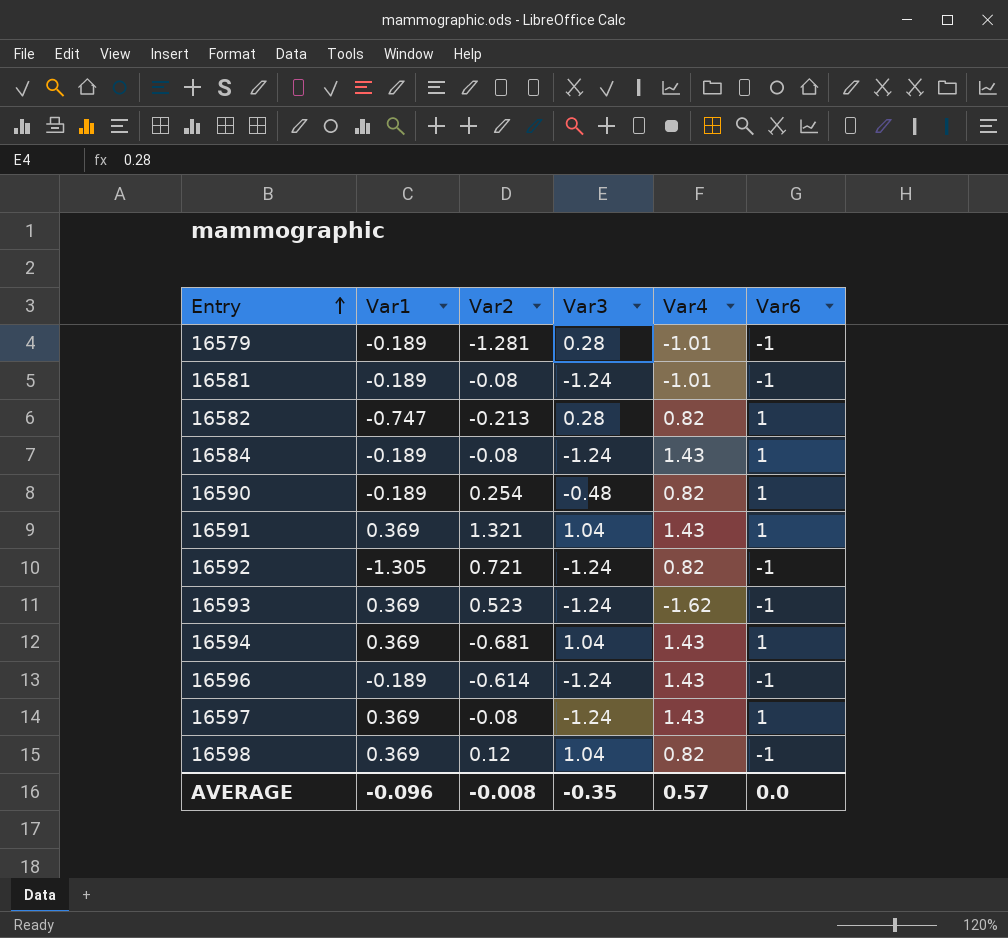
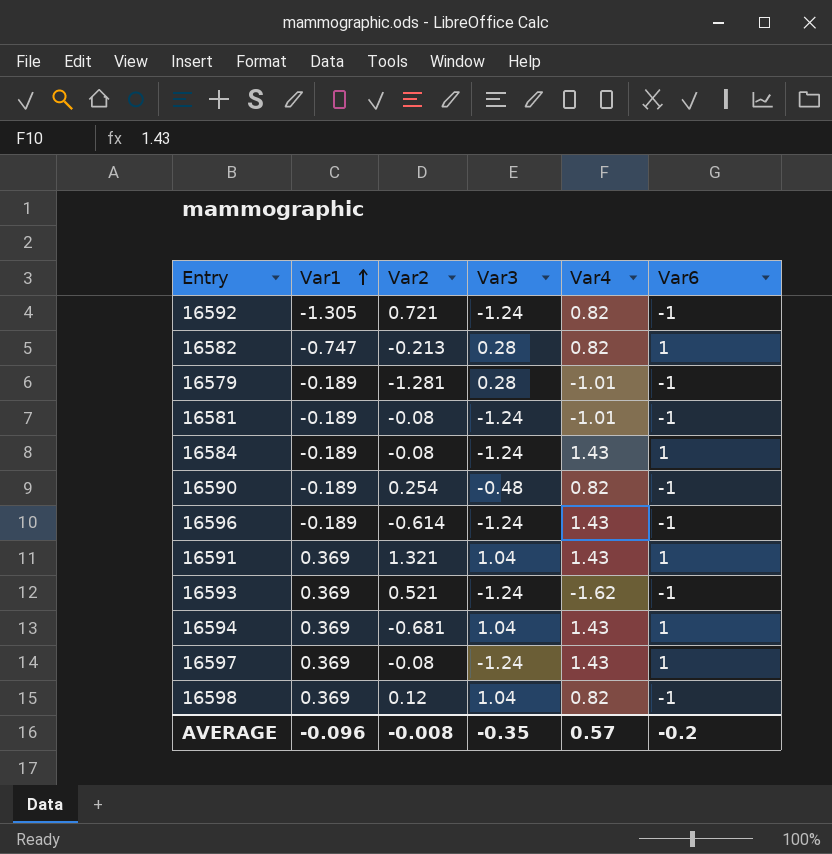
row order: Entry ascending -> Var1 ascending
16590 | Var6: 1 -> -1
16593 | Var2: 0.523 -> 0.521
AVERAGE | Var6: 0.0 -> -0.2

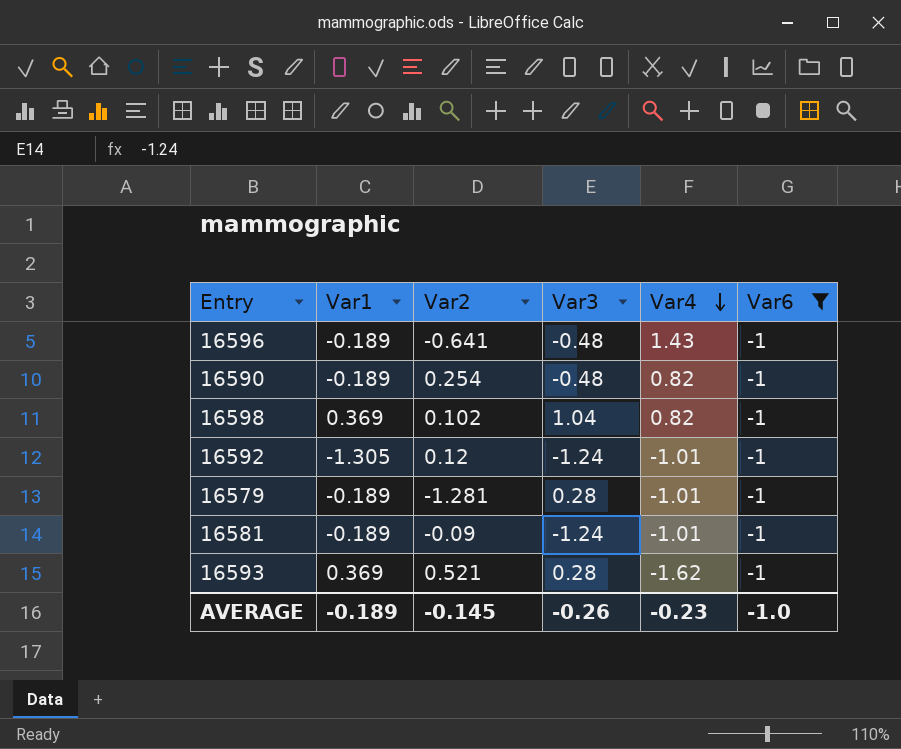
filter: none -> Var6 = -1
row order: Var1 ascending -> Var4 descending
16596 | Var2: -0.614 -> -0.641
16596 | Var3: -1.24 -> -0.48
16598 | Var2: 0.12 -> 0.102
16592 | Var2: 0.721 -> 0.12
16592 | Var4: 0.82 -> -1.01
16581 | Var2: -0.08 -> -0.09
16593 | Var3: -1.24 -> 0.28
AVERAGE | Var1: -0.096 -> -0.189
AVERAGE | Var2: -0.008 -> -0.145
AVERAGE | Var3: -0.35 -> -0.26
AVERAGE | Var4: 0.57 -> -0.23
AVERAGE | Var6: -0.2 -> -1.0

